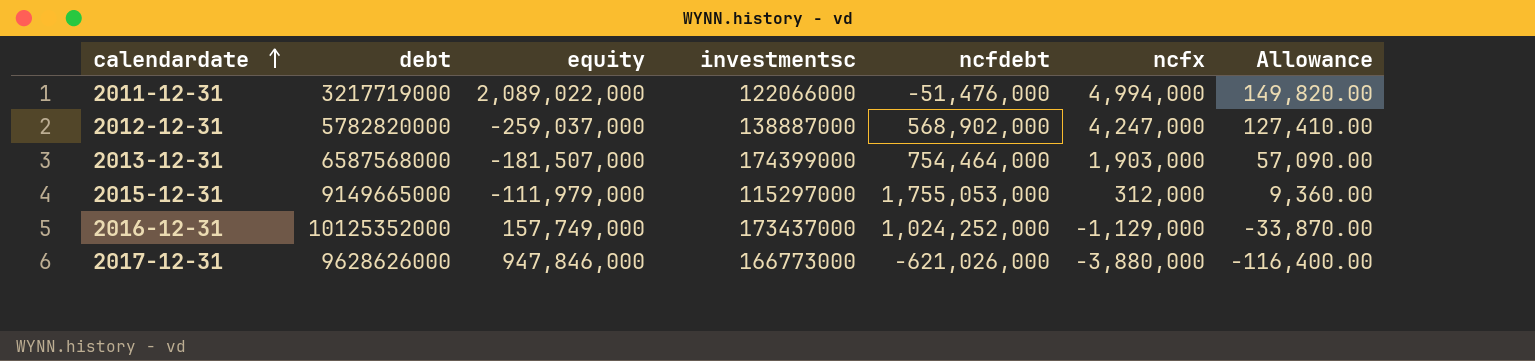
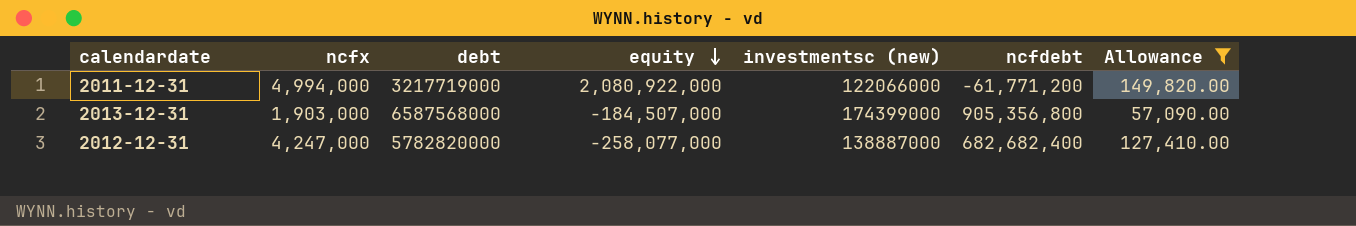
filter: none -> Allowance >= 57,090.00
row order: calendardate ascending -> equity descending
column ncfx | position: 6 -> 2
column name: investmentsc -> investmentsc (new)
2011-12-31 | equity: 2,089,022,000 -> 2,080,922,000
2011-12-31 | ncfdebt: -51,476,000 -> -61,771,200
2013-12-31 | equity: -181,507,000 -> -184,507,000
2013-12-31 | ncfdebt: 754,464,000 -> 905,356,800
2012-12-31 | equity: -259,037,000 -> -258,077,000
2012-12-31 | ncfdebt: 568,902,000 -> 682,682,400

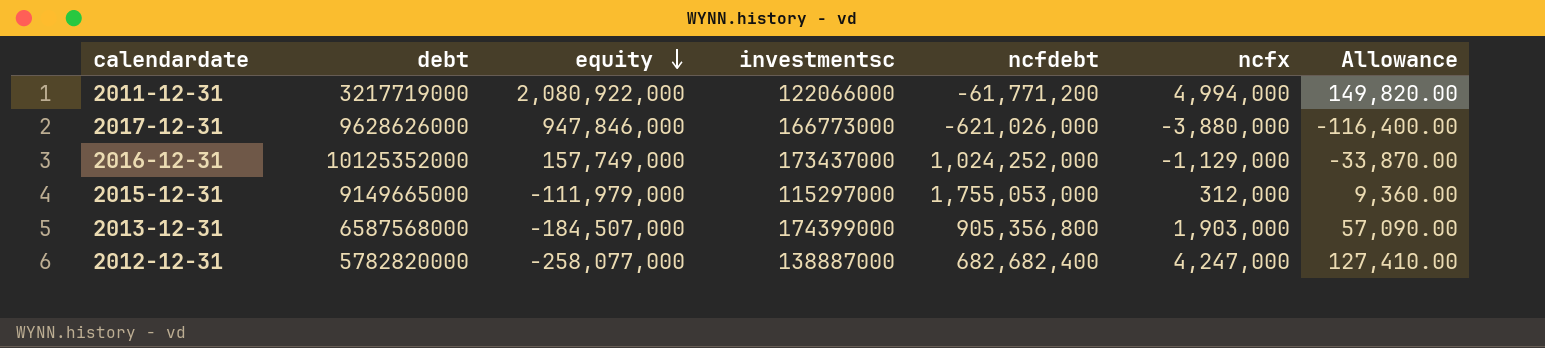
filter: Allowance >= 57,090.00 -> none
column name: investmentsc (new) -> investmentsc
column ncfx | position: 2 -> 6

